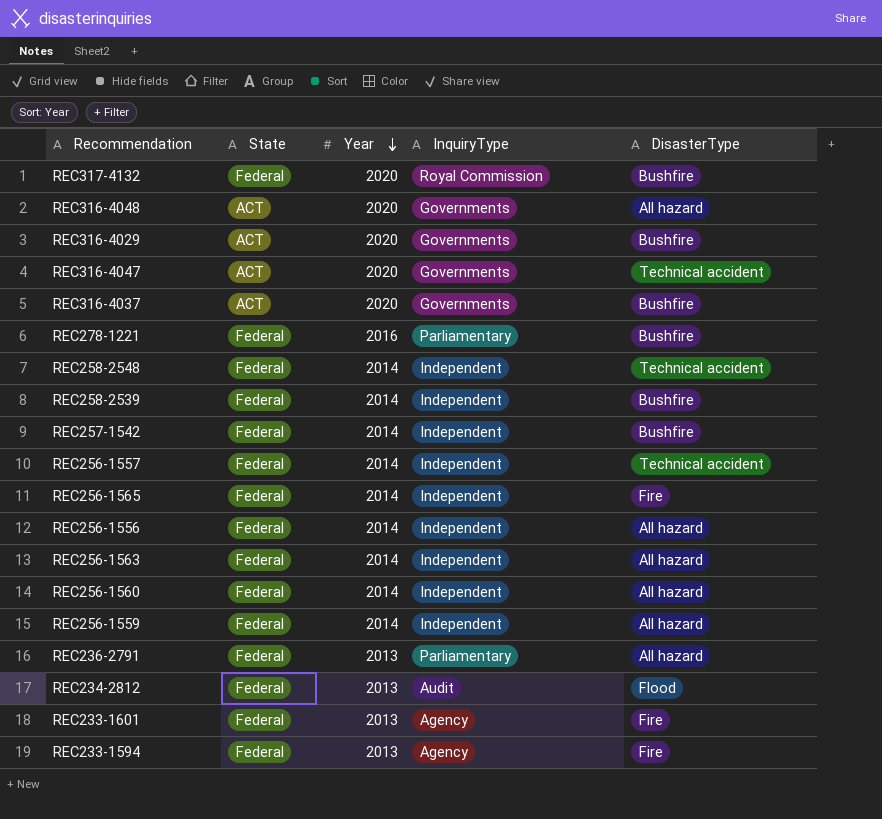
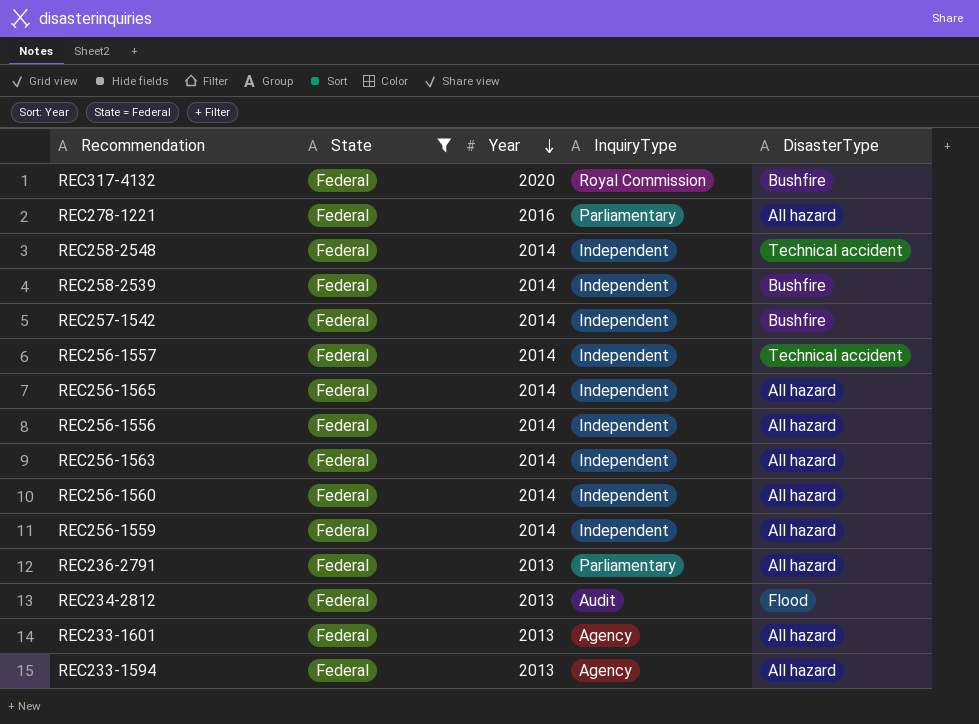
filter: none -> State = Federal
REC278-1221 | DisasterType: Bushfire -> All hazard
REC256-1565 | DisasterType: Fire -> All hazard
REC233-1601 | DisasterType: Fire -> All hazard
REC233-1594 | DisasterType: Fire -> All hazard

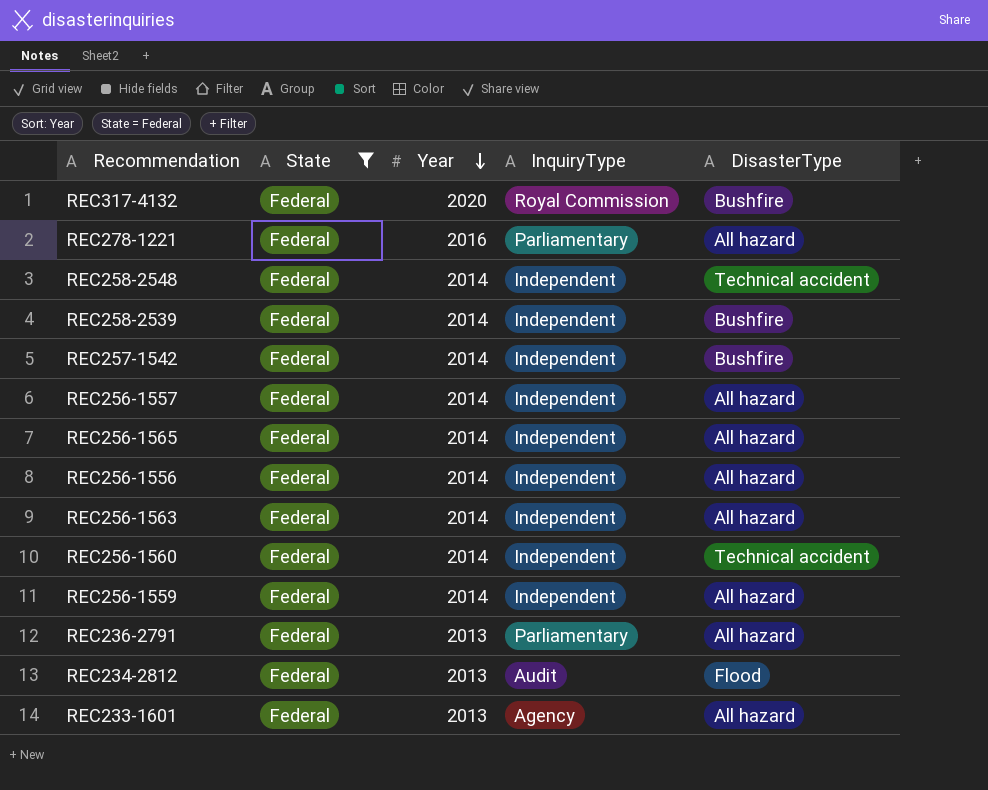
row REC233-1594: Federal | 2013 | Agency | All hazard -> none
REC256-1557 | DisasterType: Technical accident -> All hazard
REC256-1560 | DisasterType: All hazard -> Technical accident

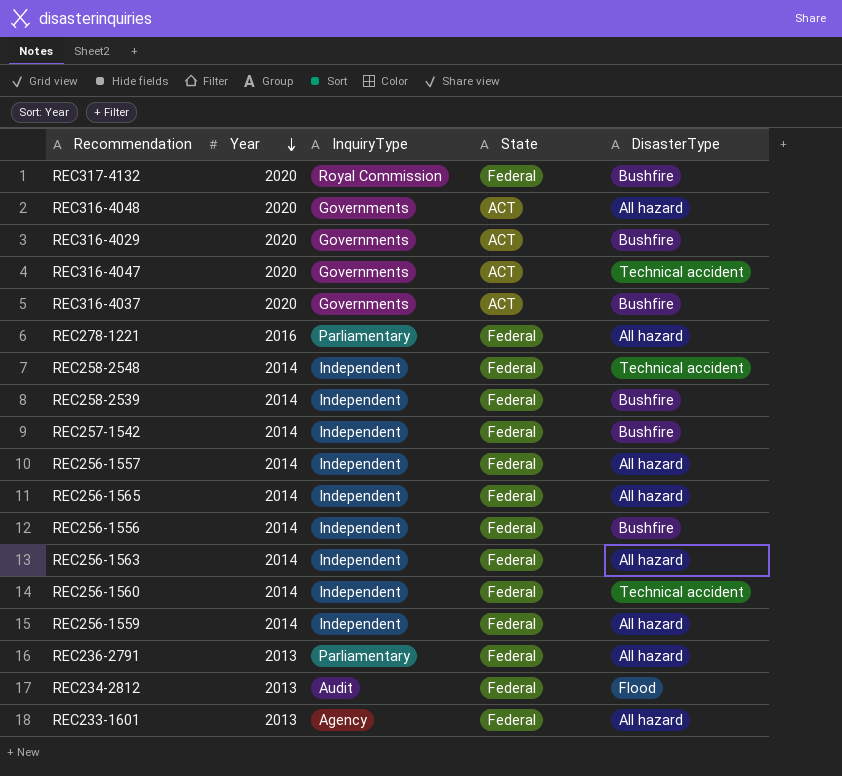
filter: State = Federal -> none
column State | position: 2 -> 4
REC256-1556 | DisasterType: All hazard -> Bushfire

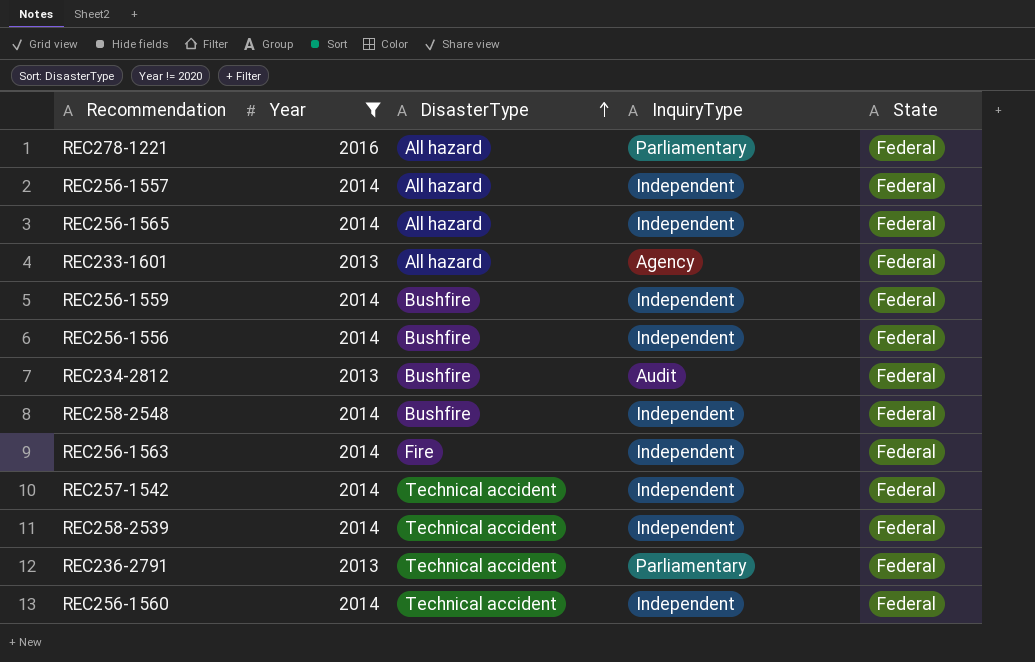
filter: none -> Year != 2020
row order: Year descending -> DisasterType ascending
column DisasterType | position: 5 -> 3
REC256-1559 | DisasterType: All hazard -> Bushfire
REC234-2812 | DisasterType: Flood -> Bushfire
REC258-2548 | DisasterType: Technical accident -> Bushfire
REC256-1563 | DisasterType: All hazard -> Fire
REC257-1542 | DisasterType: Bushfire -> Technical accident
REC258-2539 | DisasterType: Bushfire -> Technical accident
REC236-2791 | DisasterType: All hazard -> Technical accident

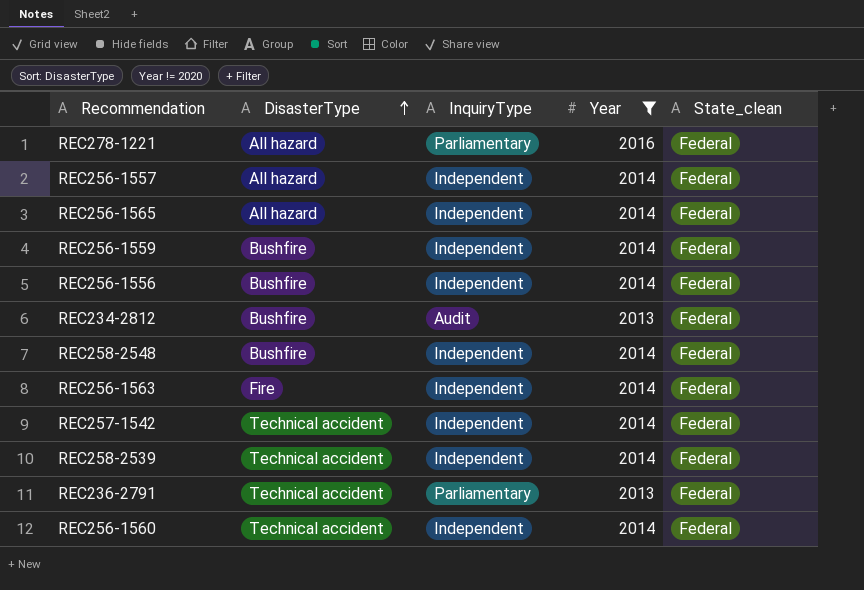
column Year | position: 2 -> 4
column name: State -> State_clean
row REC233-1601: 2013 | All hazard | Agency | Federal -> none

